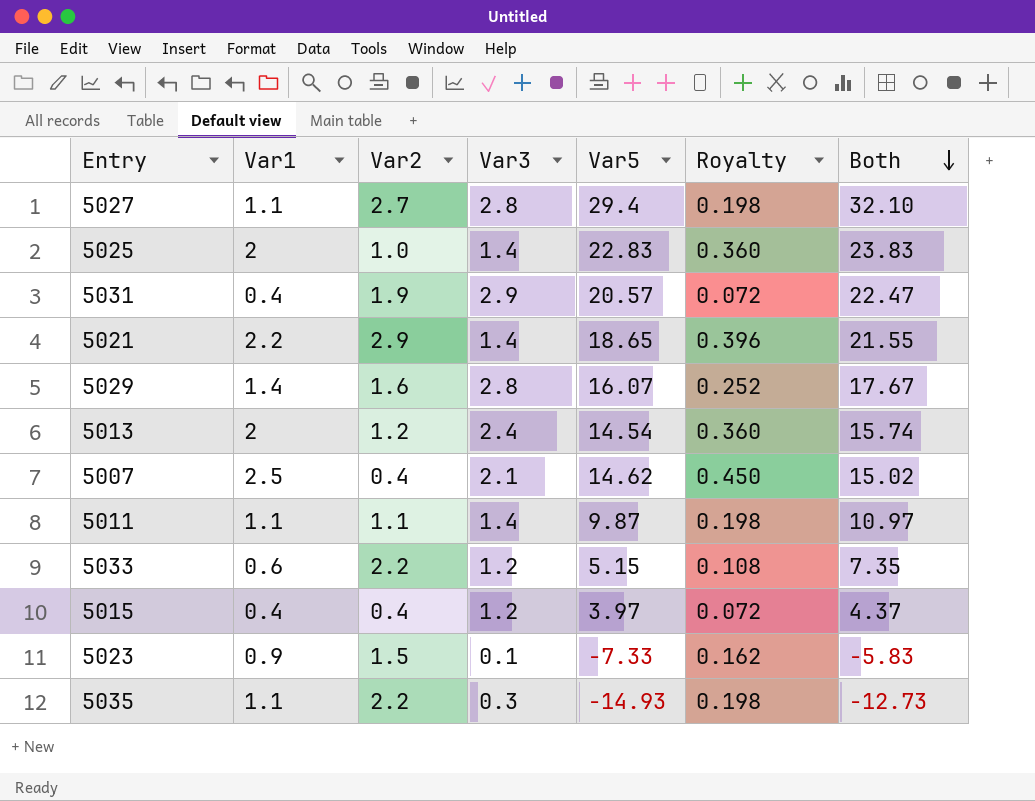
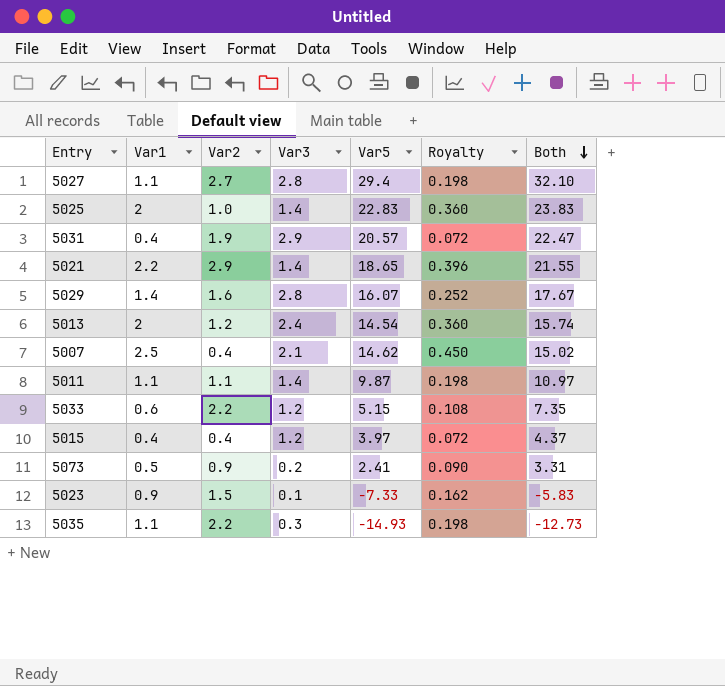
row 5073: none -> 0.5 | 0.9 | 0.2 | 2.41 | 0.090 | 3.31

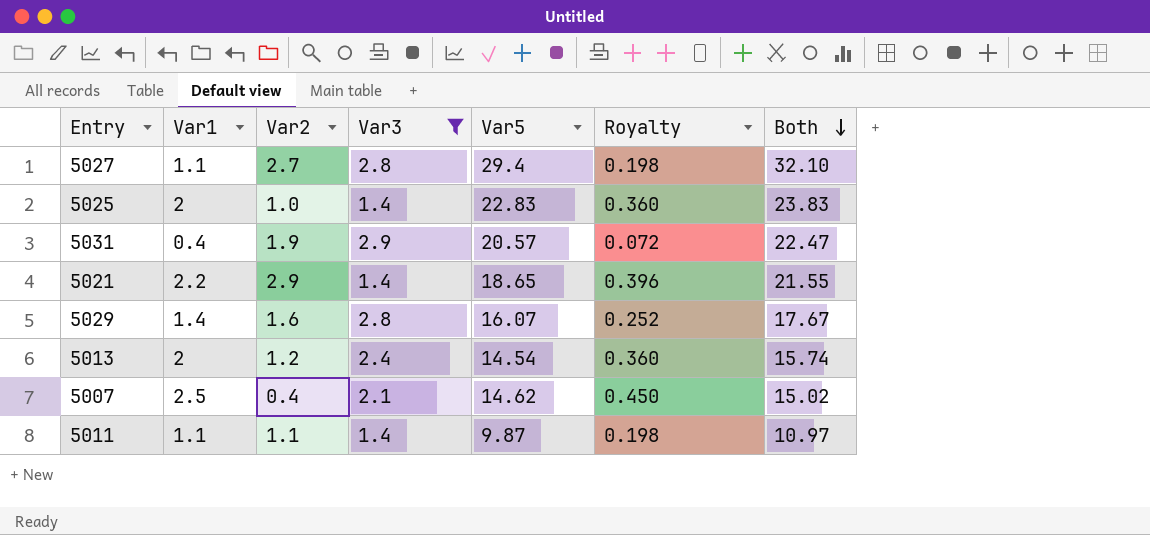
filter: none -> Var3 >= 1.4

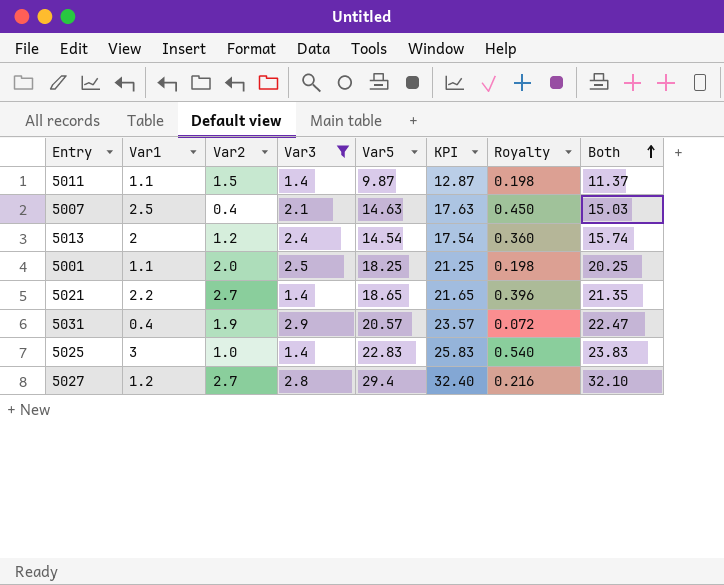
row order: Both descending -> Both ascending
column KPI | formula: none -> [Var5] + 3
row 5029: 1.4 | 1.6 | 2.8 | 16.07 | 0.252 | 17.67 -> none
5011 | Var2: 1.1 -> 1.5
5011 | Both: 10.97 -> 11.37
5007 | Var5: 14.62 -> 14.63
5007 | Both: 15.02 -> 15.03
row 5001: none -> 1.1 | 2.0 | 2.5 | 18.25 | 21.25 | 0.198 | 20.25
5021 | Var2: 2.9 -> 2.7
5021 | Both: 21.55 -> 21.35
5025 | Var1: 2 -> 3
5025 | Royalty: 0.360 -> 0.540
5027 | Var1: 1.1 -> 1.2
5027 | Royalty: 0.198 -> 0.216

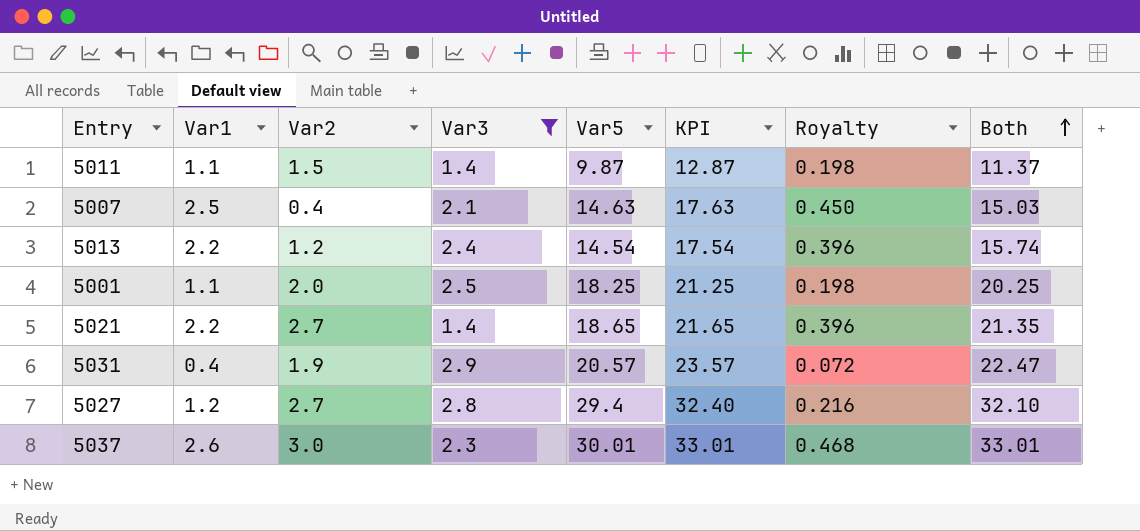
row 5025: 3 | 1.0 | 1.4 | 22.83 | 25.83 | 0.540 | 23.83 -> none
5013 | Var1: 2 -> 2.2
5013 | Royalty: 0.360 -> 0.396
row 5037: none -> 2.6 | 3.0 | 2.3 | 30.01 | 33.01 | 0.468 | 33.01

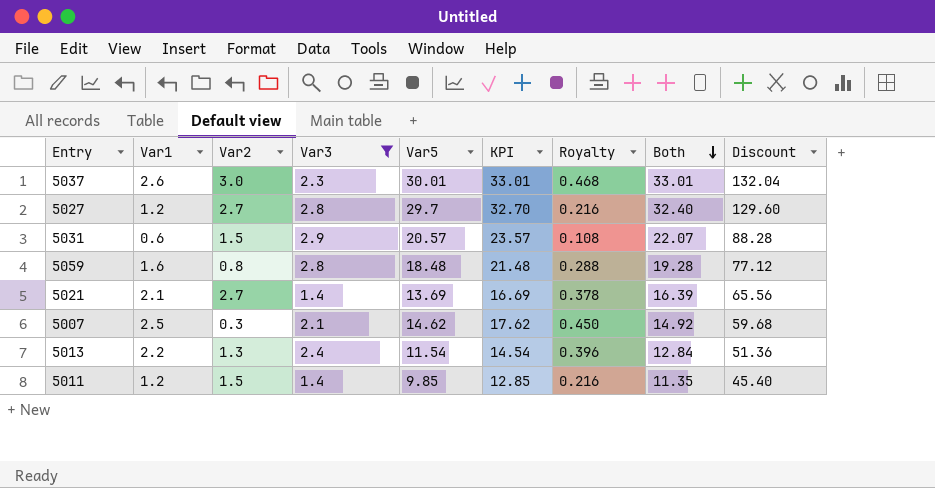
row order: Both ascending -> Both descending
column Discount | formula: none -> [Both] * 4
row 5001: 1.1 | 2.0 | 2.5 | 18.25 | 21.25 | 0.198 | 20.25 -> none
5027 | Var5: 29.4 -> 29.7
5027 | KPI: 32.40 -> 32.70
5027 | Both: 32.10 -> 32.40
5031 | Var1: 0.4 -> 0.6
5031 | Var2: 1.9 -> 1.5
5031 | Royalty: 0.072 -> 0.108
5031 | Both: 22.47 -> 22.07
row 5059: none -> 1.6 | 0.8 | 2.8 | 18.48 | 21.48 | 0.288 | 19.28 | 77.12
5021 | Var1: 2.2 -> 2.1
5021 | Var5: 18.65 -> 13.69
5021 | KPI: 21.65 -> 16.69
5021 | Royalty: 0.396 -> 0.378
5021 | Both: 21.35 -> 16.39
5007 | Var2: 0.4 -> 0.3
5007 | Var5: 14.63 -> 14.62
5007 | KPI: 17.63 -> 17.62
5007 | Both: 15.03 -> 14.92
5013 | Var2: 1.2 -> 1.3
5013 | Var5: 14.54 -> 11.54
5013 | KPI: 17.54 -> 14.54
5013 | Both: 15.74 -> 12.84
5011 | Var1: 1.1 -> 1.2
5011 | Var5: 9.87 -> 9.85
5011 | KPI: 12.87 -> 12.85
5011 | Royalty: 0.198 -> 0.216
5011 | Both: 11.37 -> 11.35

